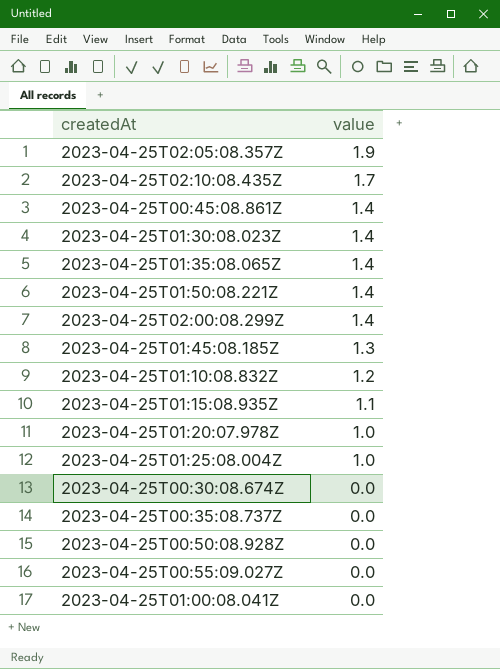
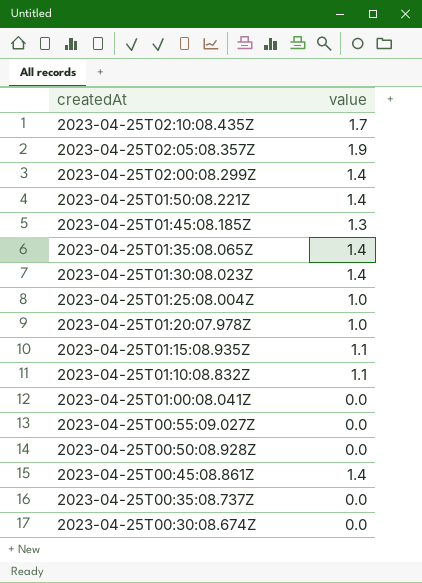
row order: value descending -> createdAt descending
2023-04-25T01:10:08.832Z | value: 1.2 -> 1.1

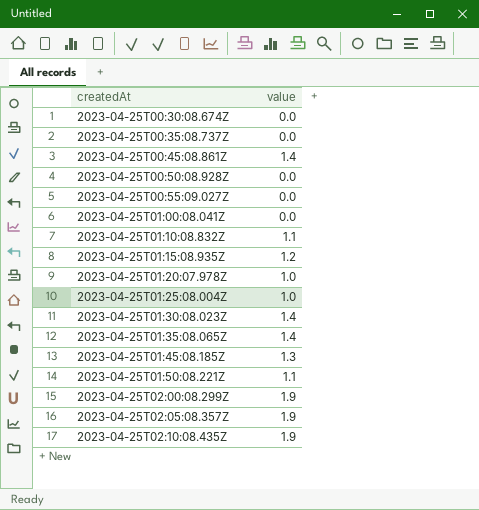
row order: createdAt descending -> createdAt ascending
2023-04-25T01:15:08.935Z | value: 1.1 -> 1.2
2023-04-25T01:50:08.221Z | value: 1.4 -> 1.1
2023-04-25T02:00:08.299Z | value: 1.4 -> 1.9
2023-04-25T02:10:08.435Z | value: 1.7 -> 1.9

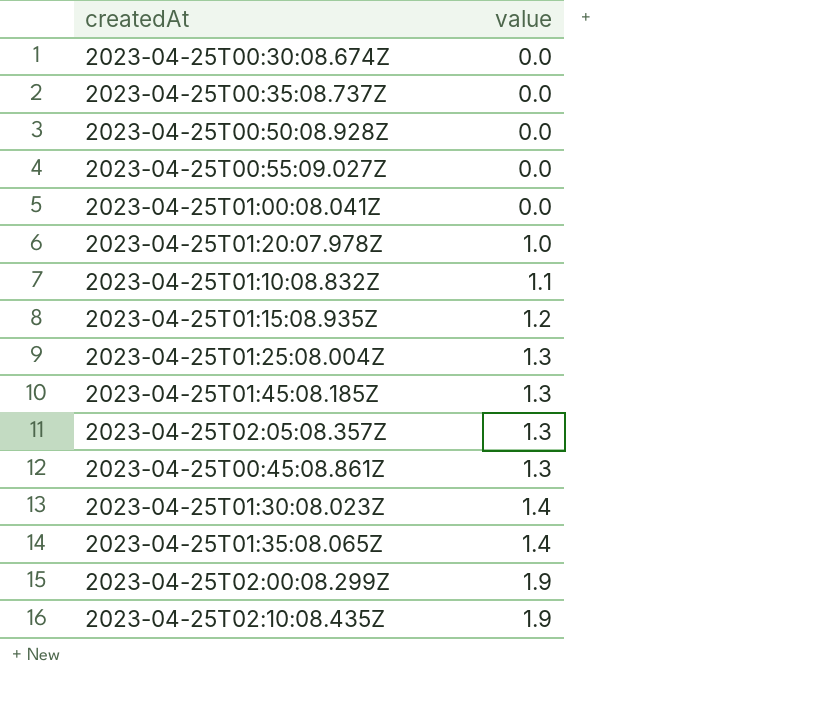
row order: createdAt ascending -> value ascending
row 2023-04-25T01:50:08.221Z: 1.1 -> none
2023-04-25T01:25:08.004Z | value: 1.0 -> 1.3
2023-04-25T02:05:08.357Z | value: 1.9 -> 1.3
2023-04-25T00:45:08.861Z | value: 1.4 -> 1.3

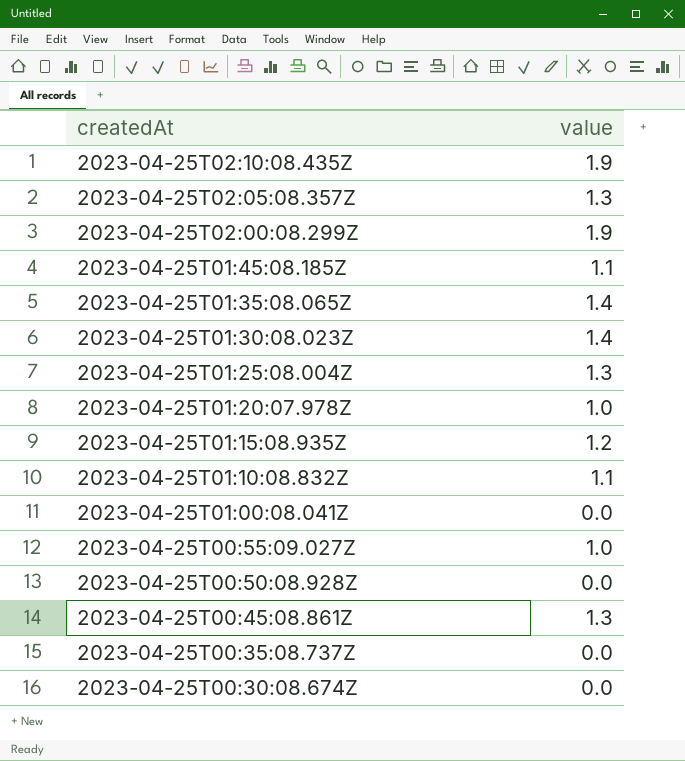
row order: value ascending -> createdAt descending
2023-04-25T01:45:08.185Z | value: 1.3 -> 1.1
2023-04-25T00:55:09.027Z | value: 0.0 -> 1.0

